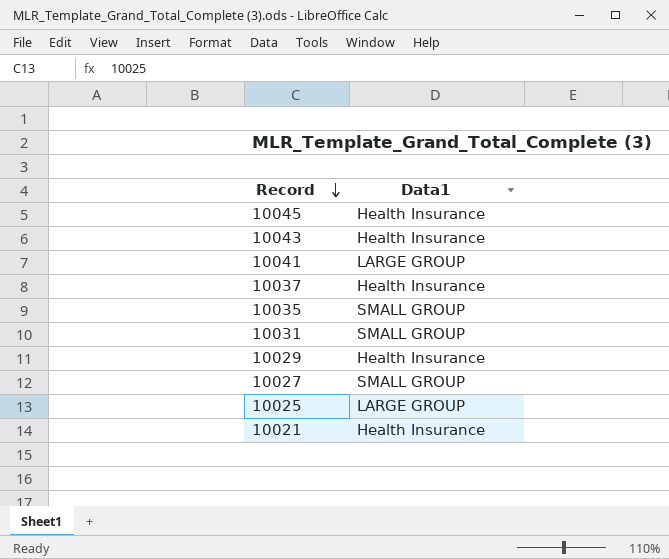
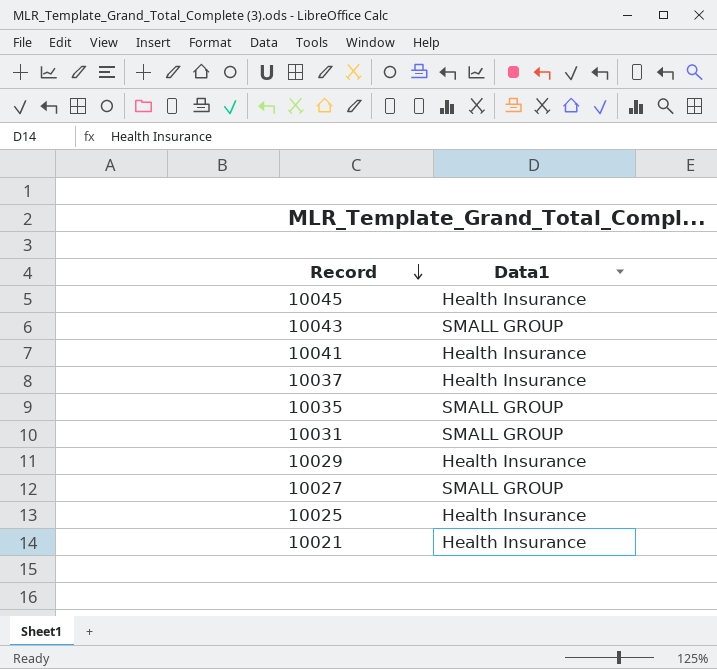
10043 | Data1: Health Insurance -> SMALL GROUP
10041 | Data1: LARGE GROUP -> Health Insurance
10025 | Data1: LARGE GROUP -> Health Insurance

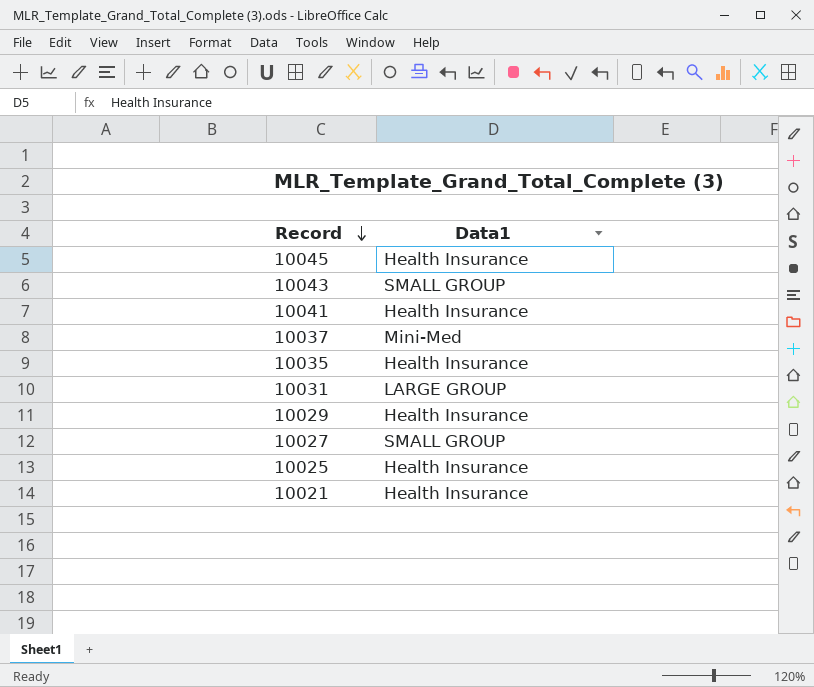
10037 | Data1: Health Insurance -> Mini-Med
10035 | Data1: SMALL GROUP -> Health Insurance
10031 | Data1: SMALL GROUP -> LARGE GROUP

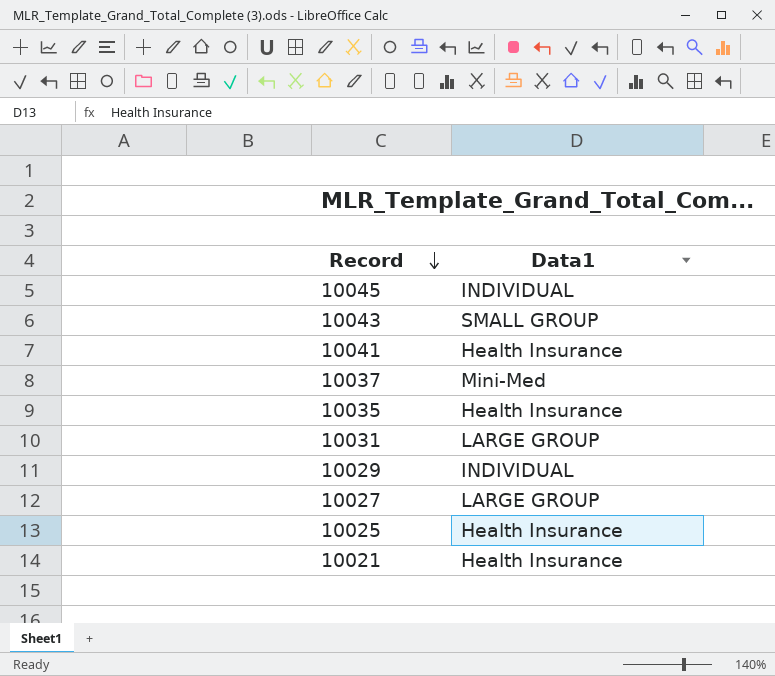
10045 | Data1: Health Insurance -> INDIVIDUAL
10029 | Data1: Health Insurance -> INDIVIDUAL
10027 | Data1: SMALL GROUP -> LARGE GROUP

